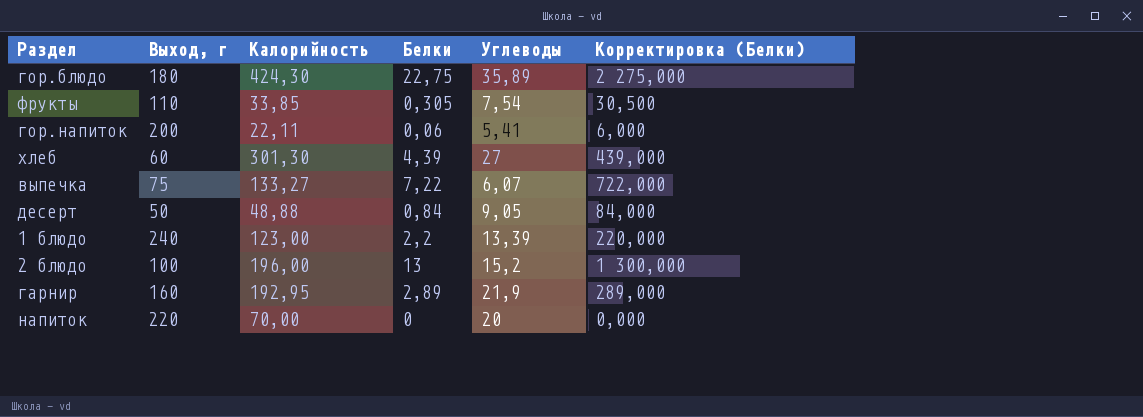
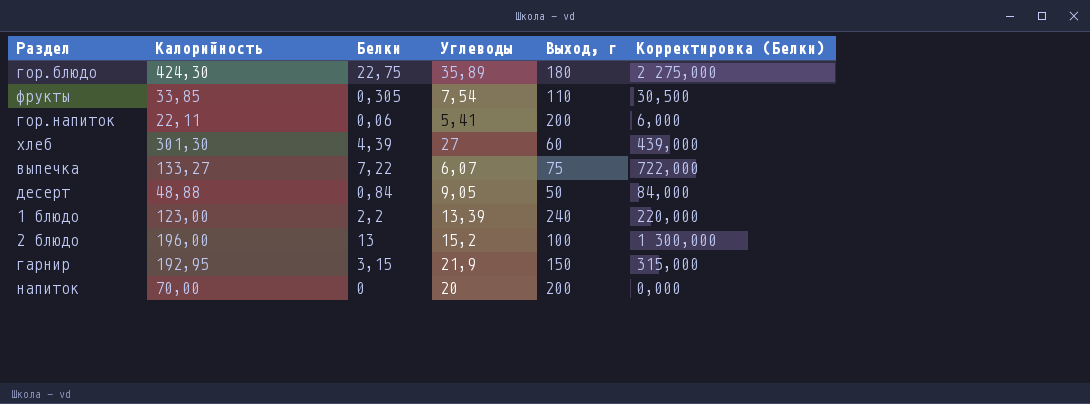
column Выход, г | position: 2 -> 5
гарнир | Белки: 2,89 -> 3,15
гарнир | Выход, г: 160 -> 150
гарнир | Корректировка (Белки): 289,000 -> 315,000
напиток | Выход, г: 220 -> 200

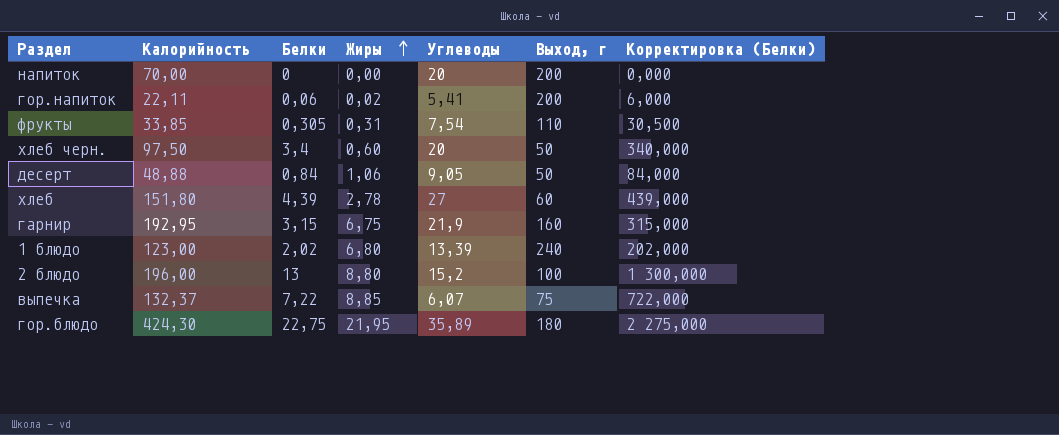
row order: none -> Жиры ascending
column Жиры | position: none -> 4
row хлеб черн.: none -> 97,50 | 3,4 | 0,60 | 20 | 50 | 340,000
хлеб | Калорийность: 301,30 -> 151,80
гарнир | Выход, г: 150 -> 160
1 блюдо | Белки: 2,2 -> 2,02
1 блюдо | Корректировка (Белки): 220,000 -> 202,000
выпечка | Калорийность: 133,27 -> 132,37

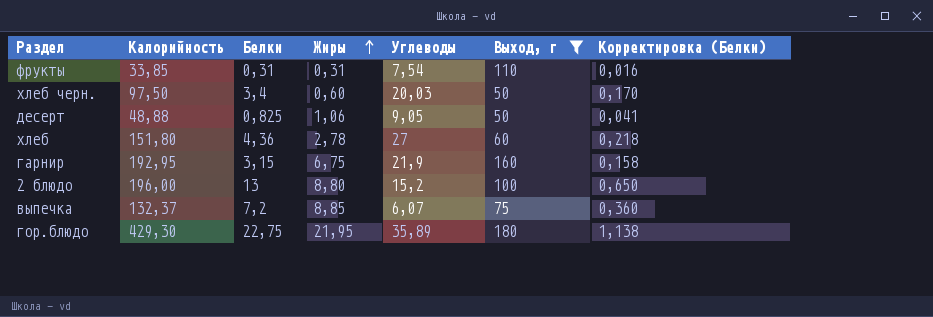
filter: none -> Выход, г <= 180
column Корректировка (Белки) | formula: [Белки] * 100 -> [Белки] * 0,05
фрукты | Белки: 0,305 -> 0,31
хлеб черн. | Углеводы: 20 -> 20,03
десерт | Белки: 0,84 -> 0,825
хлеб | Белки: 4,39 -> 4,36
выпечка | Белки: 7,22 -> 7,2
гор.блюдо | Калорийность: 424,30 -> 429,30

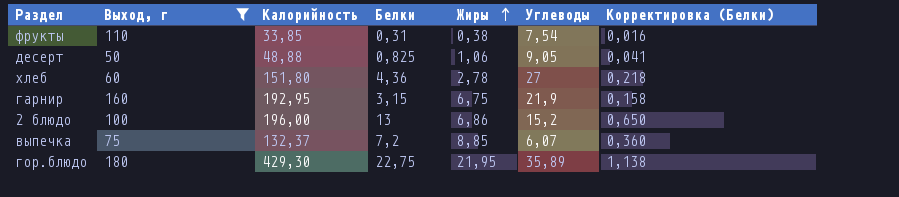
column Выход, г | position: 6 -> 2
row хлеб черн.: 97,50 | 3,4 | 0,60 | 20,03 | 50 | 0,170 -> none
фрукты | Жиры: 0,31 -> 0,38
2 блюдо | Жиры: 8,80 -> 6,86

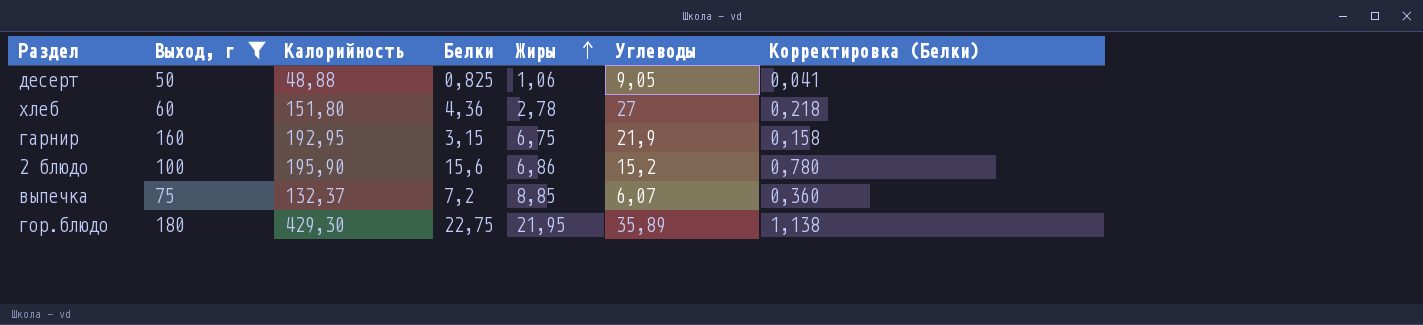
row фрукты: 110 | 33,85 | 0,31 | 0,38 | 7,54 | 0,016 -> none
2 блюдо | Калорийность: 196,00 -> 195,90
2 блюдо | Белки: 13 -> 15,6
2 блюдо | Корректировка (Белки): 0,650 -> 0,780

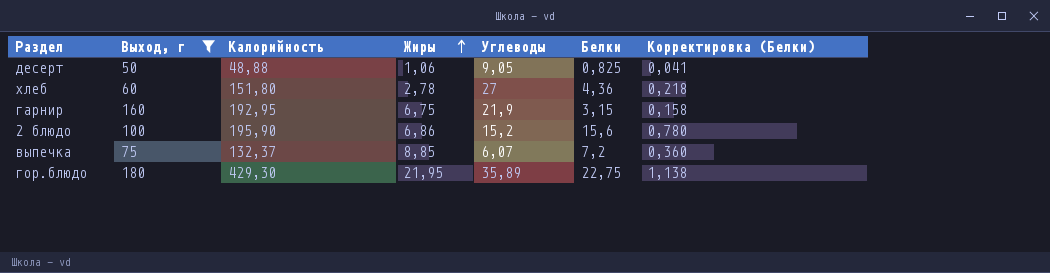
column Белки | position: 4 -> 6

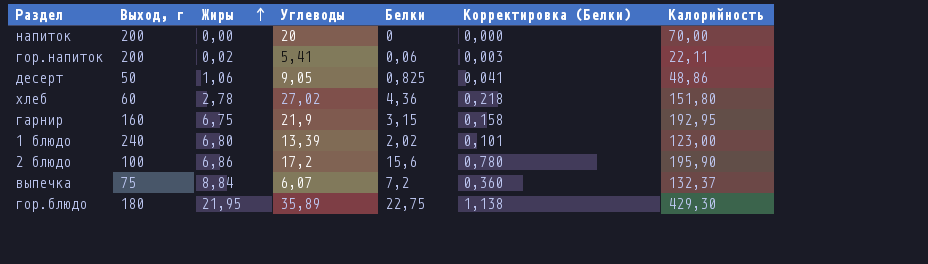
filter: Выход, г <= 180 -> none
column Калорийность | position: 3 -> 7
десерт | Калорийность: 48,88 -> 48,86
хлеб | Углеводы: 27 -> 27,02
2 блюдо | Углеводы: 15,2 -> 17,2
выпечка | Жиры: 8,85 -> 8,84

